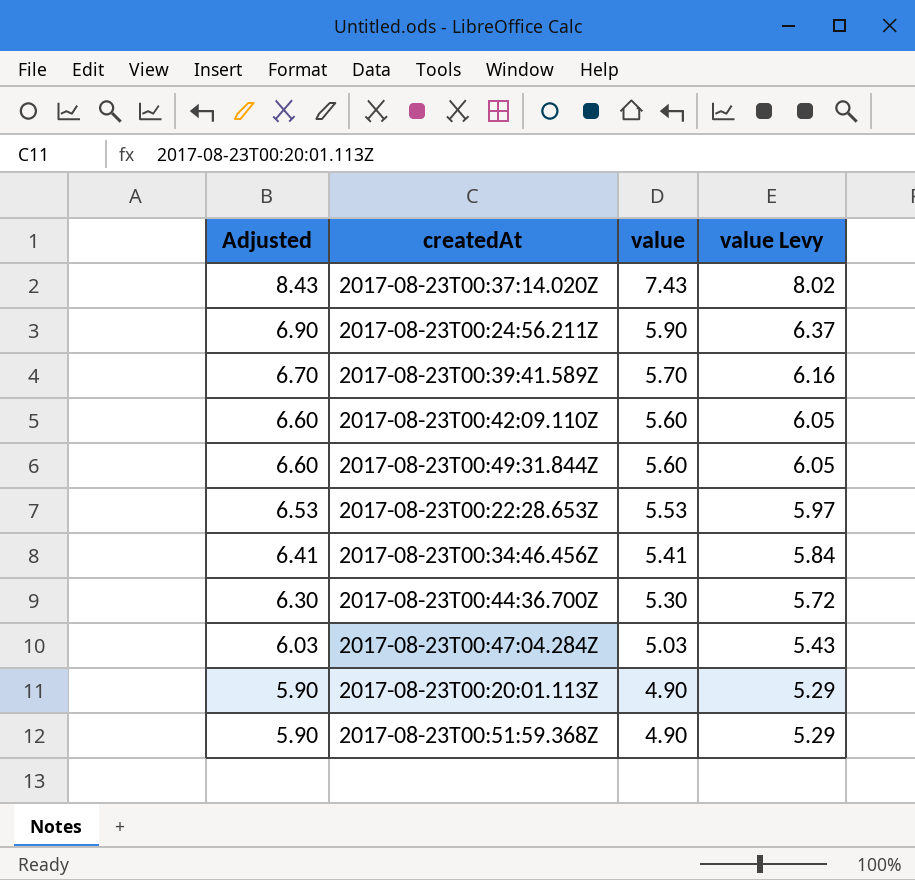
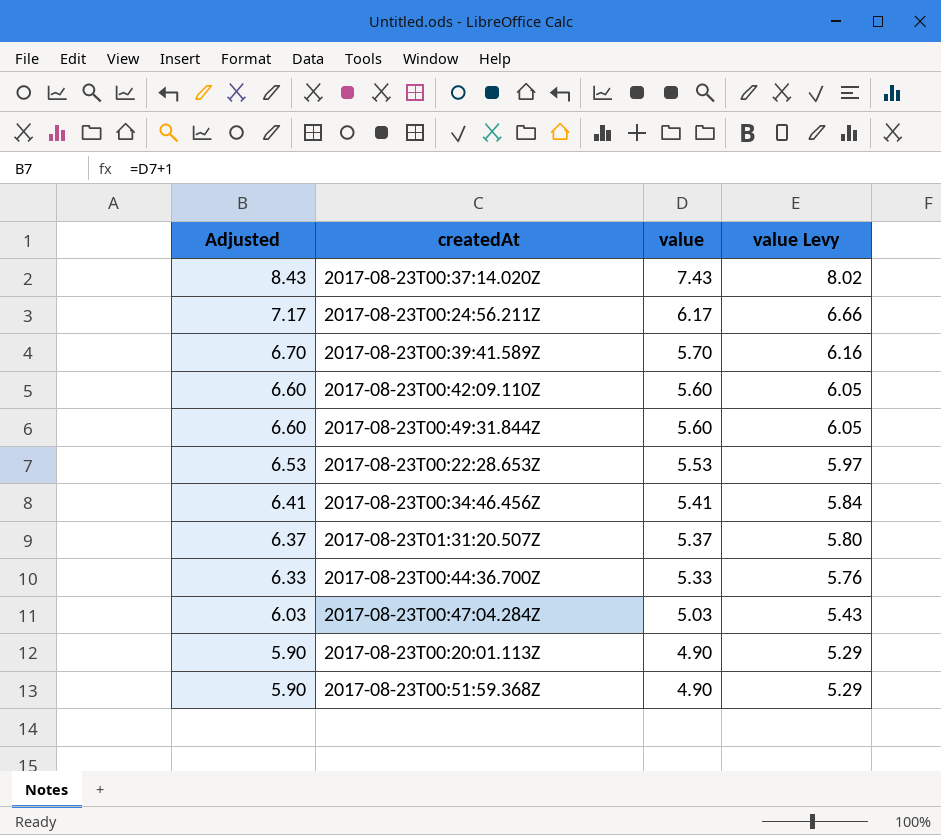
2017-08-23T00:24:56.211Z | Adjusted: 6.90 -> 7.17
2017-08-23T00:24:56.211Z | value: 5.90 -> 6.17
2017-08-23T00:24:56.211Z | value Levy: 6.37 -> 6.66
row 2017-08-23T01:31:20.507Z: none -> 6.37 | 5.37 | 5.80
2017-08-23T00:44:36.700Z | Adjusted: 6.30 -> 6.33
2017-08-23T00:44:36.700Z | value: 5.30 -> 5.33
2017-08-23T00:44:36.700Z | value Levy: 5.72 -> 5.76

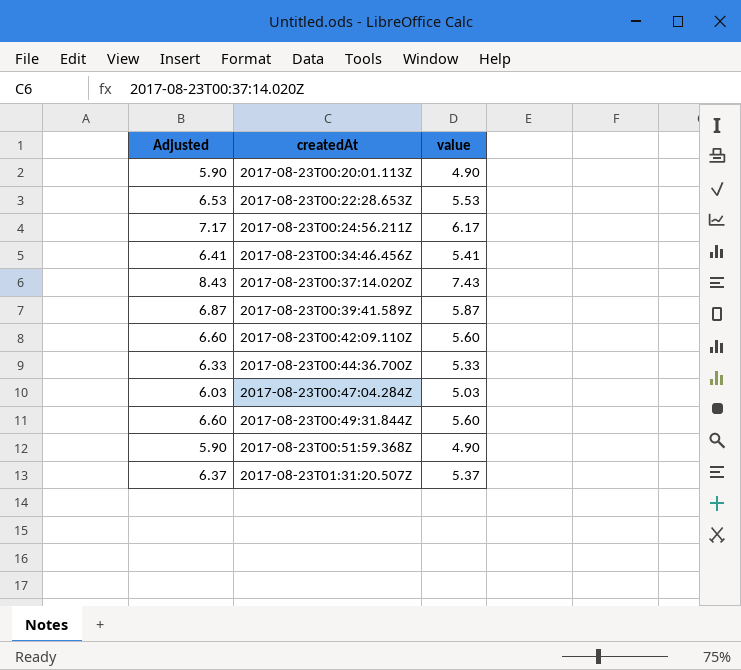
row order: Adjusted descending -> createdAt ascending
column value Levy | formula: [value] * 1.08 -> none
2017-08-23T00:39:41.589Z | Adjusted: 6.70 -> 6.87
2017-08-23T00:39:41.589Z | value: 5.70 -> 5.87

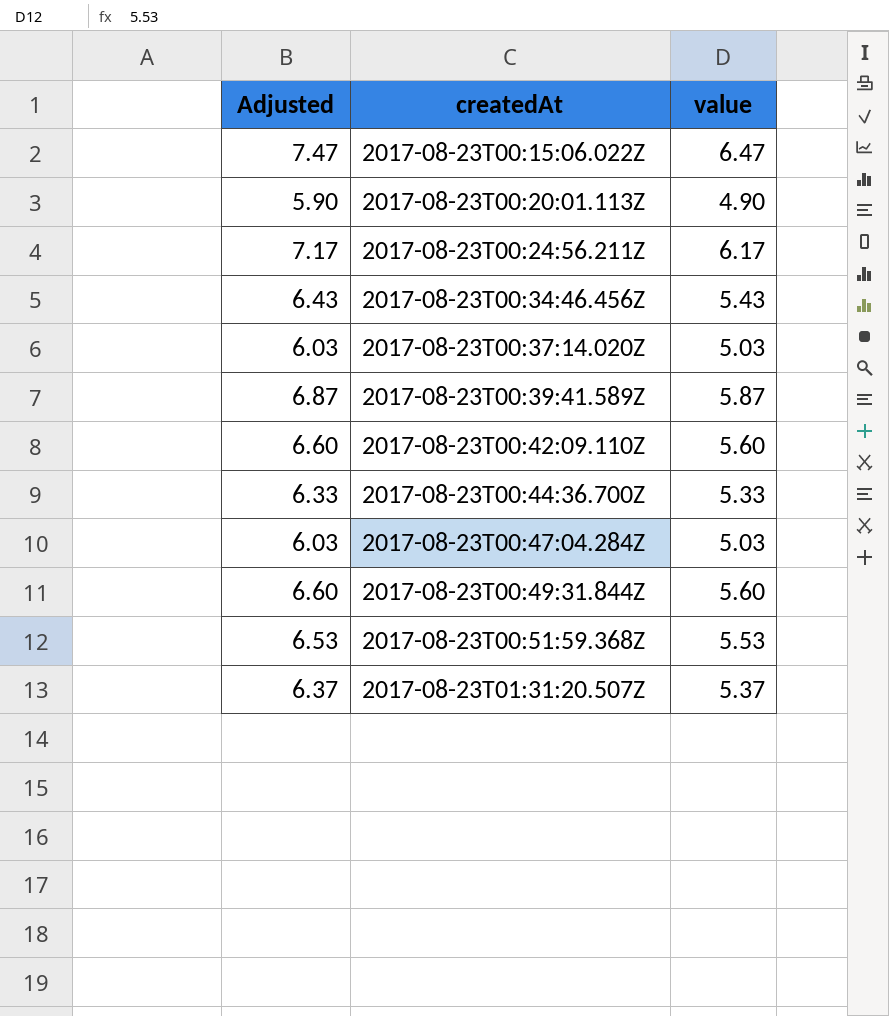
row 2017-08-23T00:22:28.653Z: 6.53 | 5.53 -> none
row 2017-08-23T00:15:06.022Z: none -> 7.47 | 6.47
2017-08-23T00:34:46.456Z | Adjusted: 6.41 -> 6.43
2017-08-23T00:34:46.456Z | value: 5.41 -> 5.43
2017-08-23T00:37:14.020Z | Adjusted: 8.43 -> 6.03
2017-08-23T00:37:14.020Z | value: 7.43 -> 5.03
2017-08-23T00:51:59.368Z | Adjusted: 5.90 -> 6.53
2017-08-23T00:51:59.368Z | value: 4.90 -> 5.53

